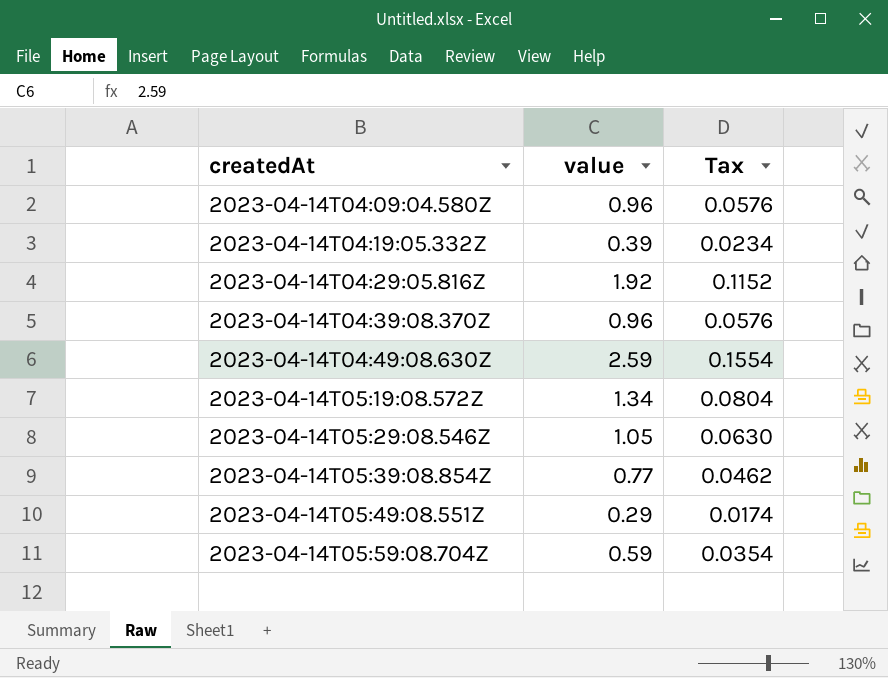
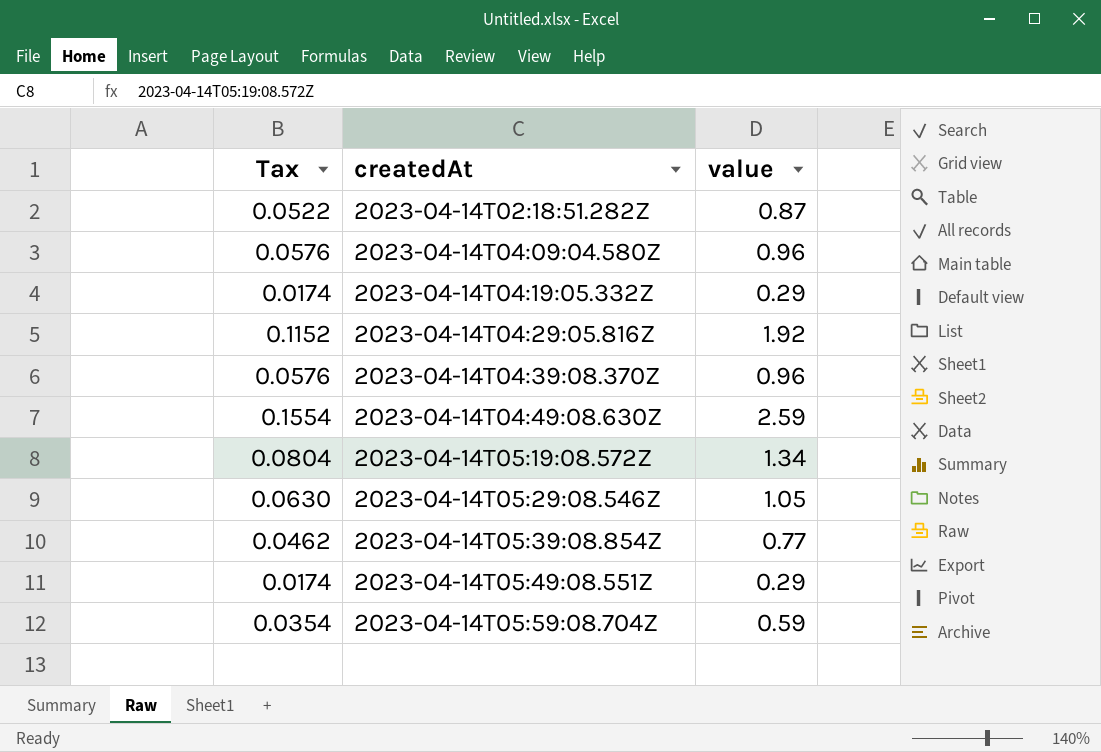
column Tax | position: 3 -> 1
row 2023-04-14T02:18:51.282Z: none -> 0.0522 | 0.87
2023-04-14T04:19:05.332Z | Tax: 0.0234 -> 0.0174
2023-04-14T04:19:05.332Z | value: 0.39 -> 0.29

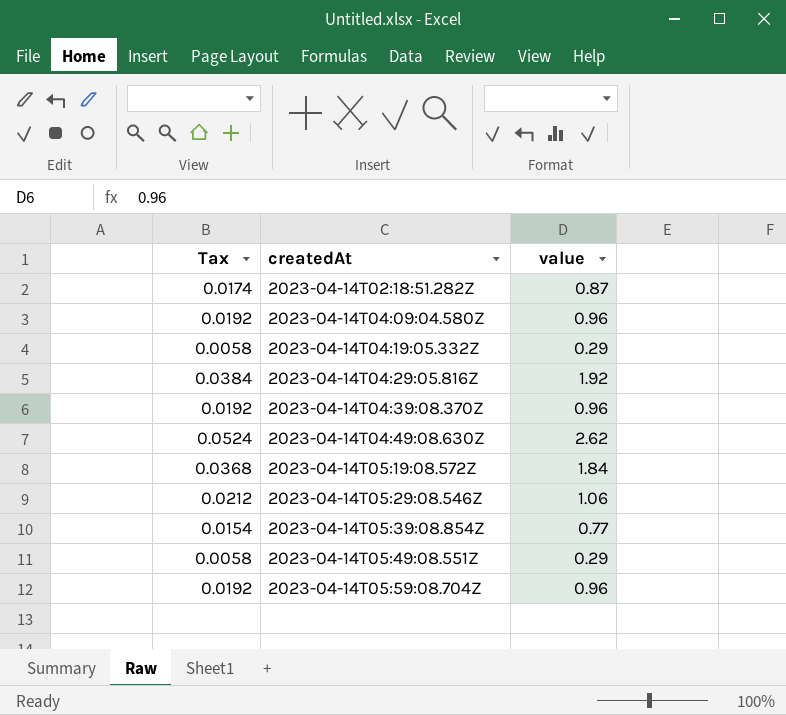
column Tax | formula: [value] * 0.06 -> [value] * 0.02
2023-04-14T04:49:08.630Z | value: 2.59 -> 2.62
2023-04-14T05:19:08.572Z | value: 1.34 -> 1.84
2023-04-14T05:29:08.546Z | value: 1.05 -> 1.06
2023-04-14T05:59:08.704Z | value: 0.59 -> 0.96

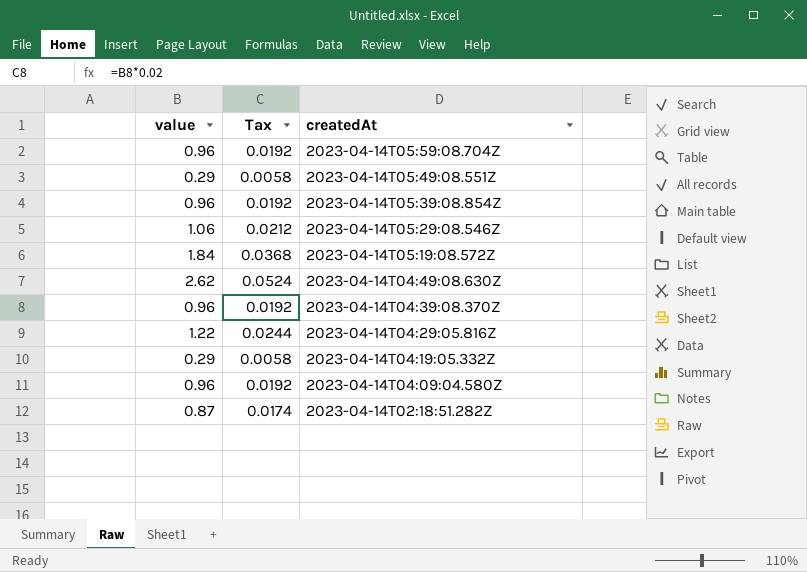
row order: createdAt ascending -> createdAt descending
column value | position: 3 -> 1
2023-04-14T05:39:08.854Z | value: 0.77 -> 0.96
2023-04-14T05:39:08.854Z | Tax: 0.0154 -> 0.0192
2023-04-14T04:29:05.816Z | value: 1.92 -> 1.22
2023-04-14T04:29:05.816Z | Tax: 0.0384 -> 0.0244

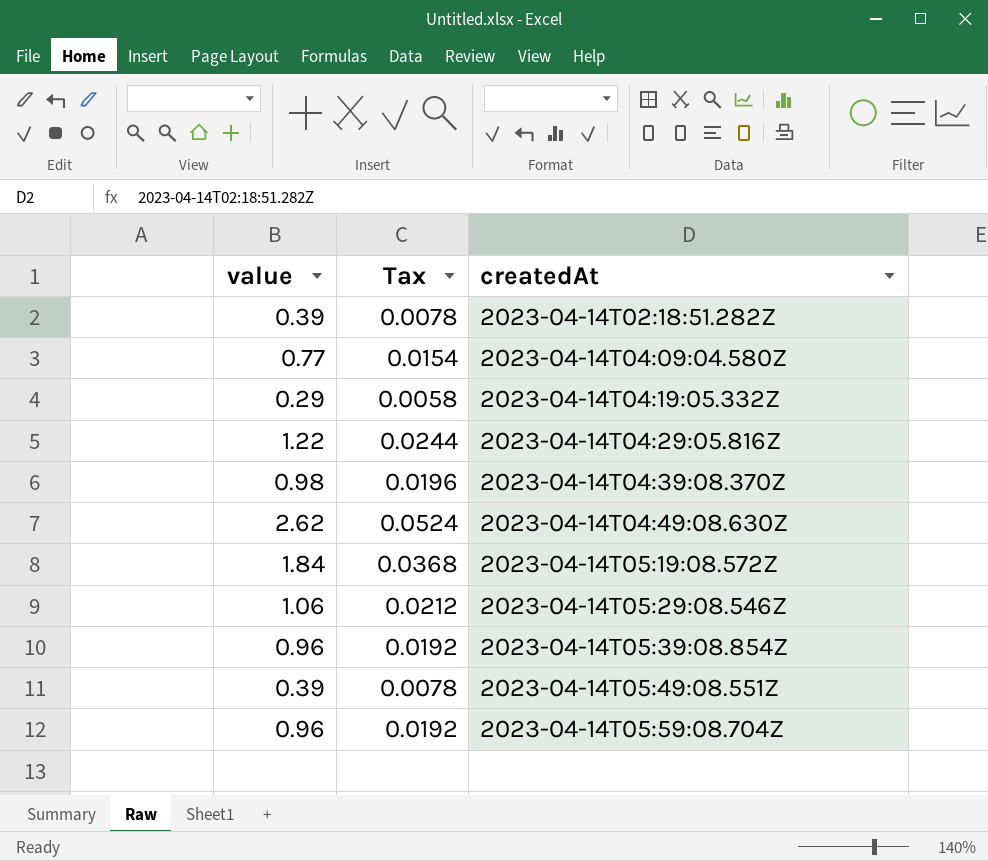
row order: createdAt descending -> createdAt ascending
2023-04-14T02:18:51.282Z | value: 0.87 -> 0.39
2023-04-14T02:18:51.282Z | Tax: 0.0174 -> 0.0078
2023-04-14T04:09:04.580Z | value: 0.96 -> 0.77
2023-04-14T04:09:04.580Z | Tax: 0.0192 -> 0.0154
2023-04-14T04:39:08.370Z | value: 0.96 -> 0.98
2023-04-14T04:39:08.370Z | Tax: 0.0192 -> 0.0196
2023-04-14T05:49:08.551Z | value: 0.29 -> 0.39
2023-04-14T05:49:08.551Z | Tax: 0.0058 -> 0.0078

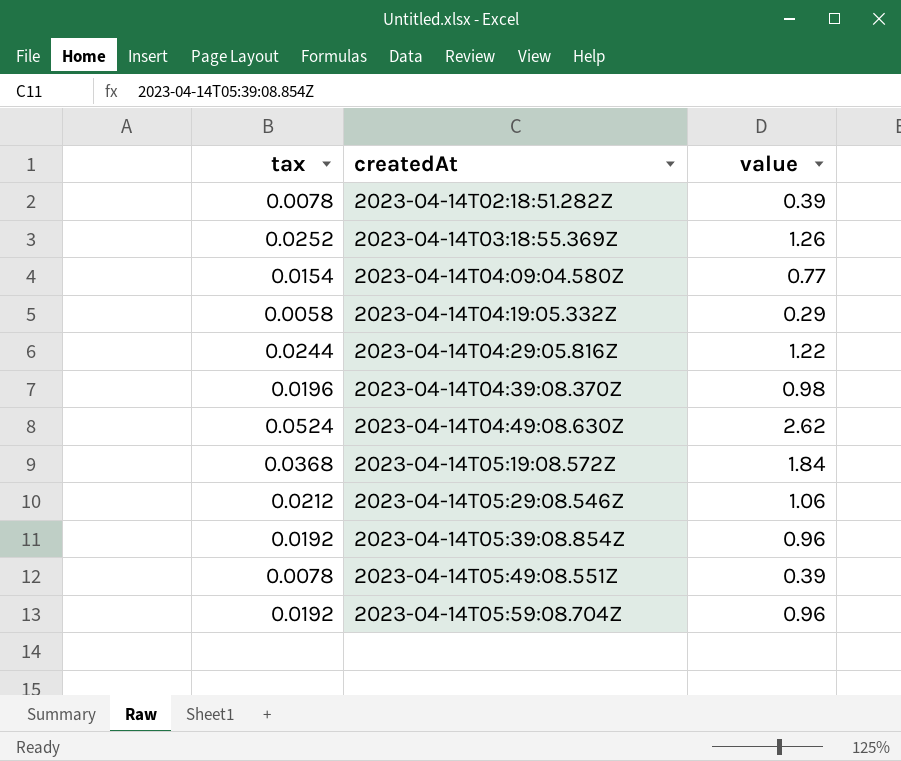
column name: Tax -> tax
column value | position: 1 -> 3
row 2023-04-14T03:18:55.369Z: none -> 0.0252 | 1.26

